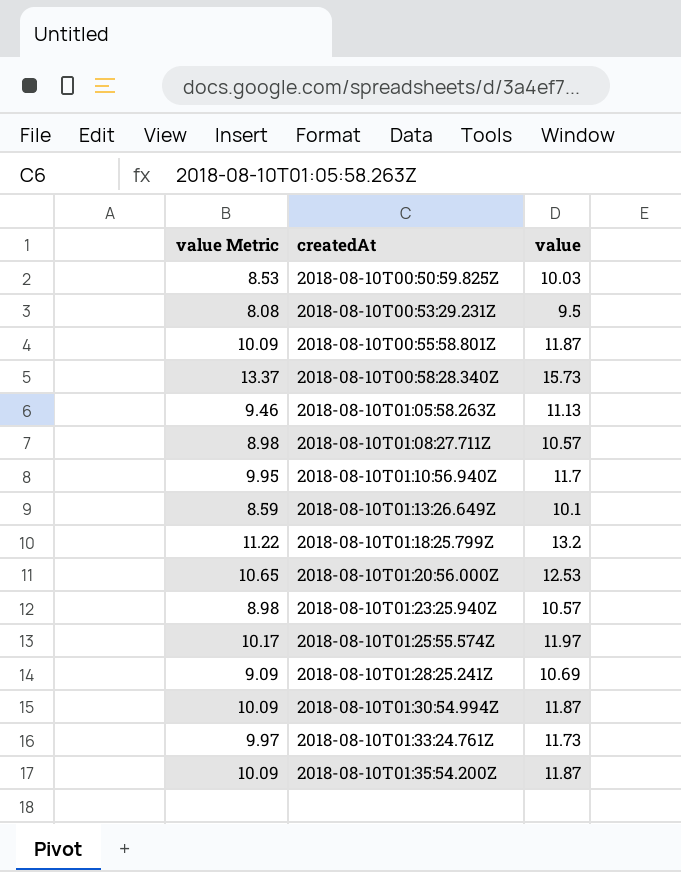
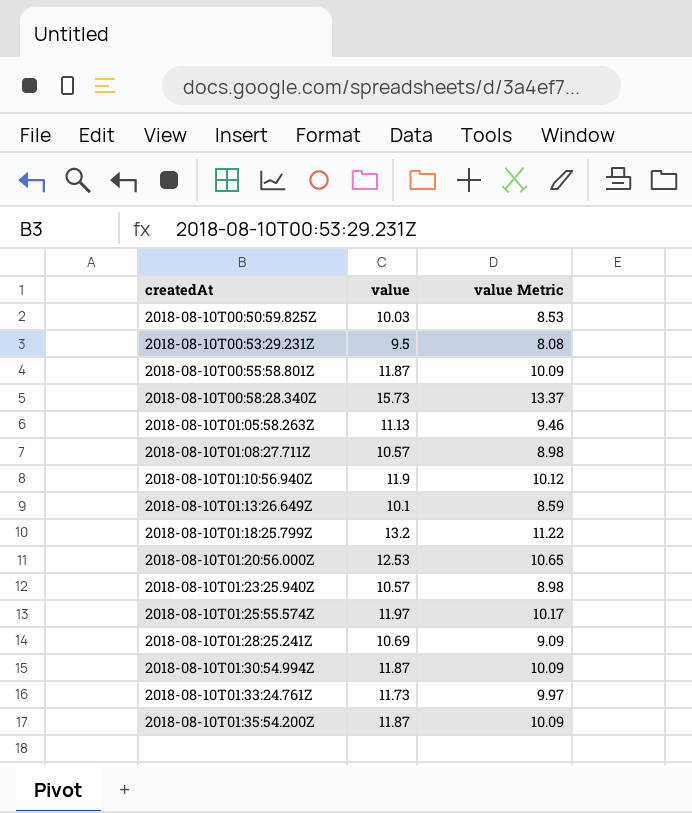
column value Metric | position: 1 -> 3
2018-08-10T01:10:56.940Z | value: 11.7 -> 11.9
2018-08-10T01:10:56.940Z | value Metric: 9.95 -> 10.12

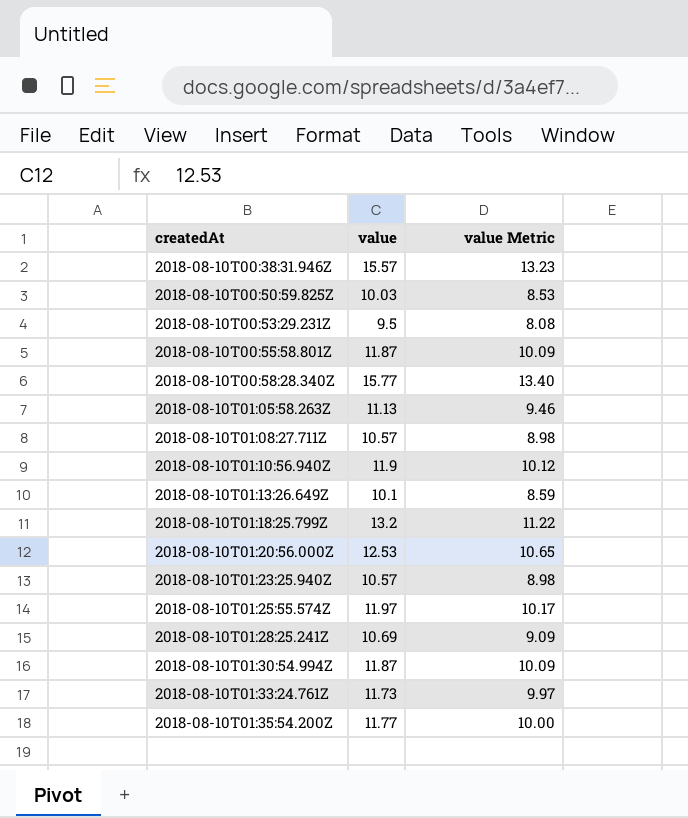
row 2018-08-10T00:38:31.946Z: none -> 15.57 | 13.23
2018-08-10T00:58:28.340Z | value: 15.73 -> 15.77
2018-08-10T00:58:28.340Z | value Metric: 13.37 -> 13.40
2018-08-10T01:35:54.200Z | value: 11.87 -> 11.77
2018-08-10T01:35:54.200Z | value Metric: 10.09 -> 10.00

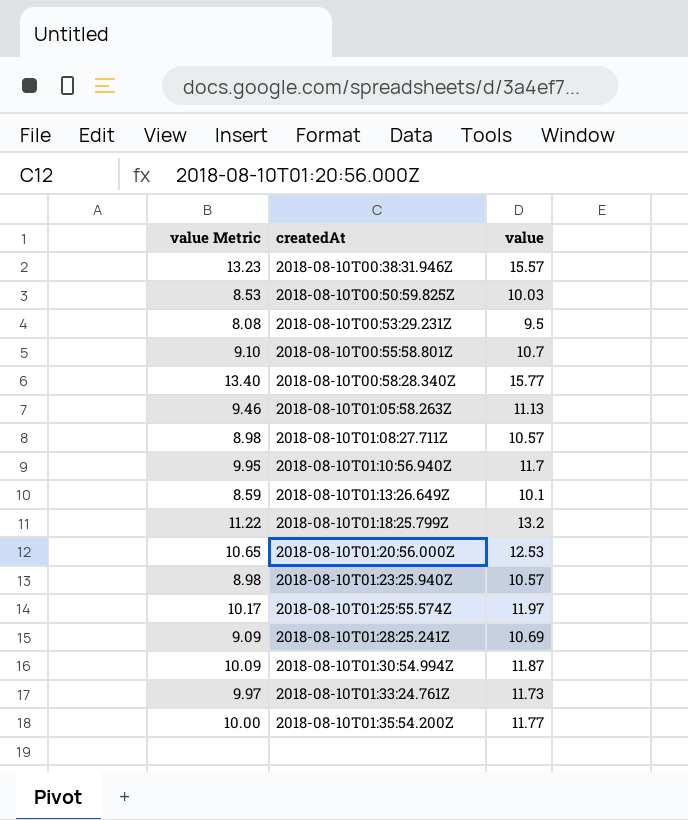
column value Metric | position: 3 -> 1
2018-08-10T00:55:58.801Z | value Metric: 10.09 -> 9.10
2018-08-10T00:55:58.801Z | value: 11.87 -> 10.7
2018-08-10T01:10:56.940Z | value Metric: 10.12 -> 9.95
2018-08-10T01:10:56.940Z | value: 11.9 -> 11.7

